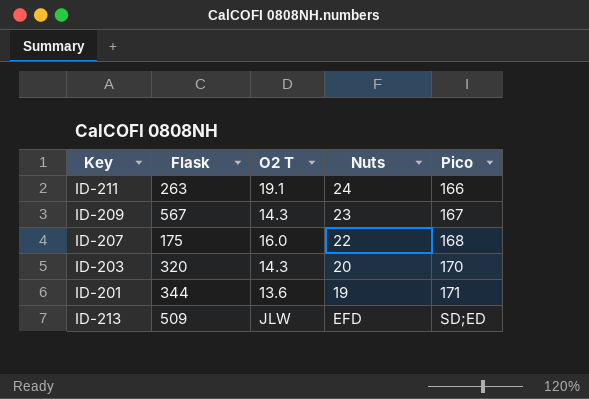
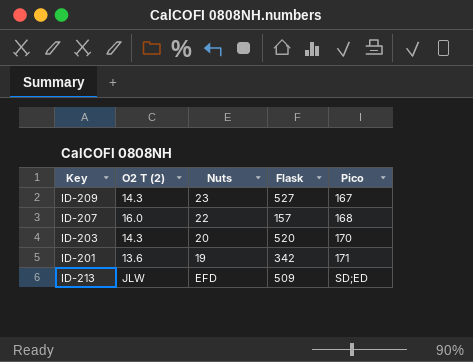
column name: O2 T -> O2 T (2)
column Flask | position: 2 -> 4
row ID-211: 263 | 19.1 | 24 | 166 -> none
ID-209 | Flask: 567 -> 527
ID-207 | Flask: 175 -> 157
ID-203 | Flask: 320 -> 520
ID-201 | Flask: 344 -> 342

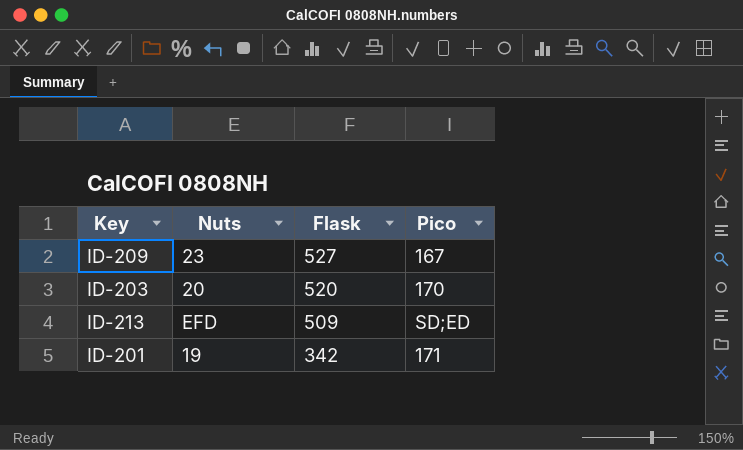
row order: Pico ascending -> Flask descending
column O2 T (2) | position: 2 -> none
row ID-207: 16.0 | 22 | 157 | 168 -> none

